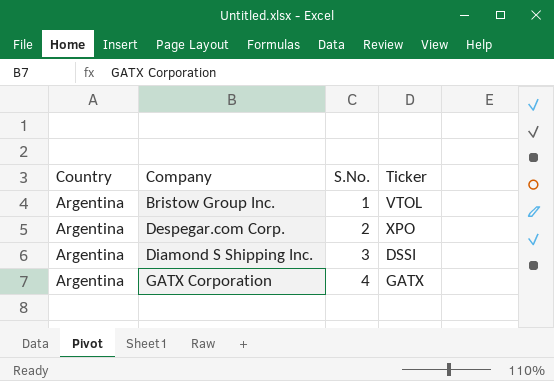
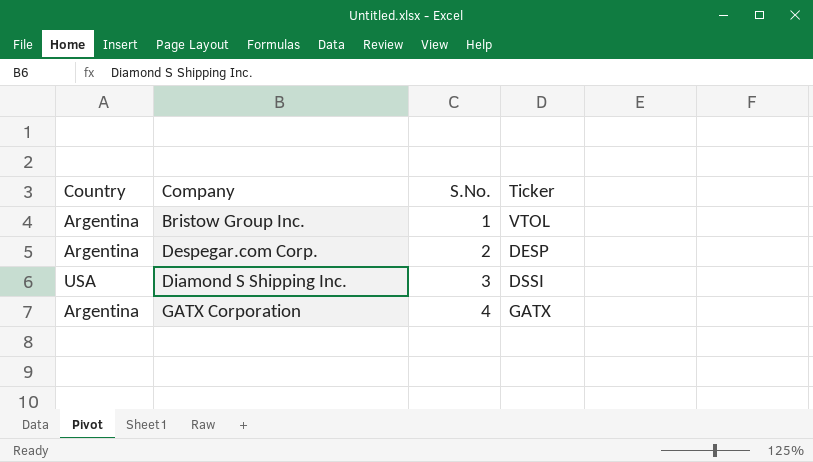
Despegar.com Corp. | Ticker: XPO -> DESP
Diamond S Shipping Inc. | Country: Argentina -> USA

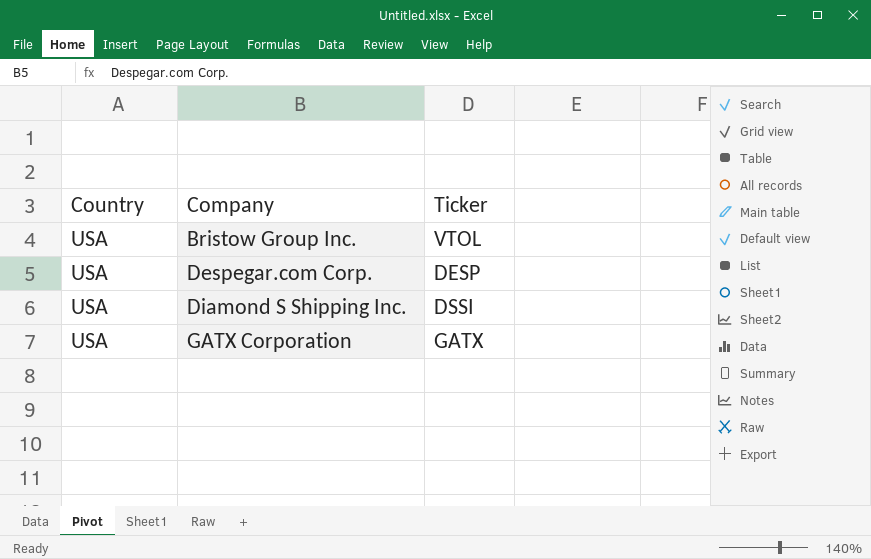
column S.No. | position: 3 -> none
Bristow Group Inc. | Country: Argentina -> USA
Despegar.com Corp. | Country: Argentina -> USA
GATX Corporation | Country: Argentina -> USA

